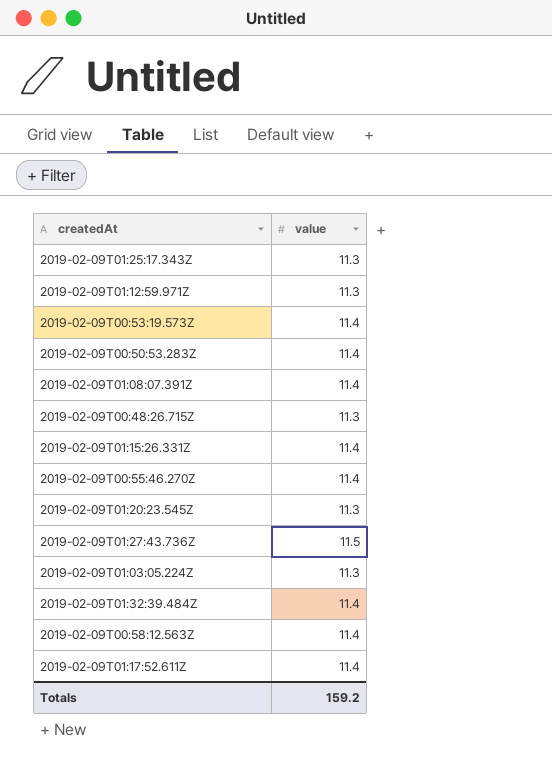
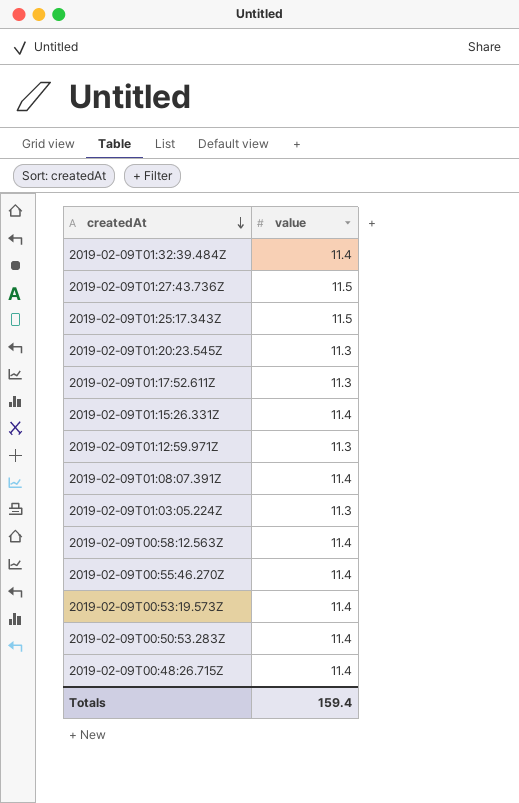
row order: none -> createdAt descending
2019-02-09T01:25:17.343Z | value: 11.3 -> 11.5
2019-02-09T01:17:52.611Z | value: 11.4 -> 11.3
2019-02-09T00:48:26.715Z | value: 11.3 -> 11.4
Totals | value: 159.2 -> 159.4

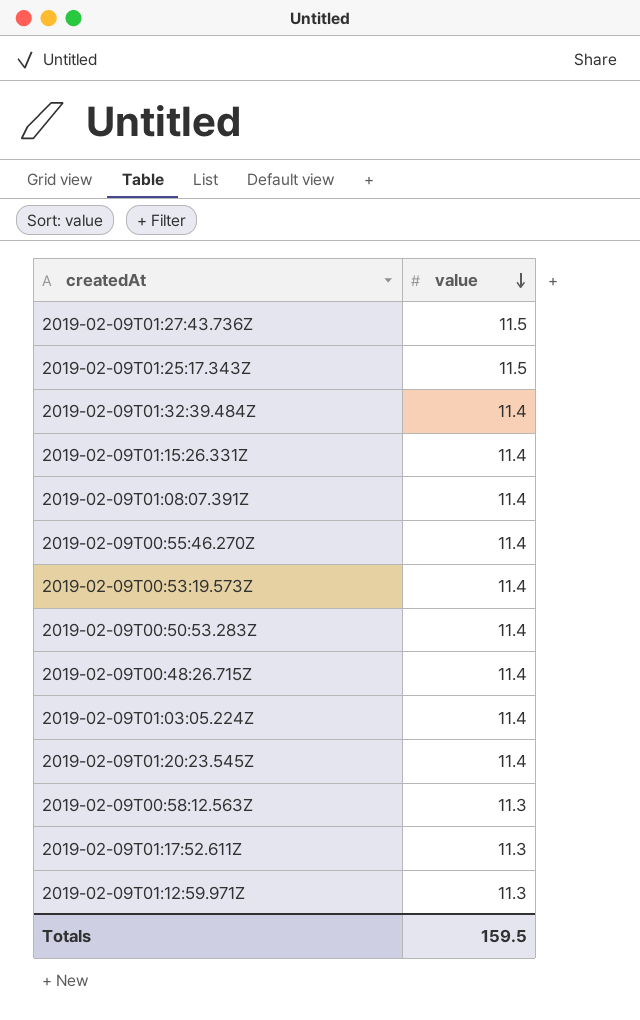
row order: createdAt descending -> value descending
2019-02-09T01:03:05.224Z | value: 11.3 -> 11.4
2019-02-09T01:20:23.545Z | value: 11.3 -> 11.4
2019-02-09T00:58:12.563Z | value: 11.4 -> 11.3
Totals | value: 159.4 -> 159.5

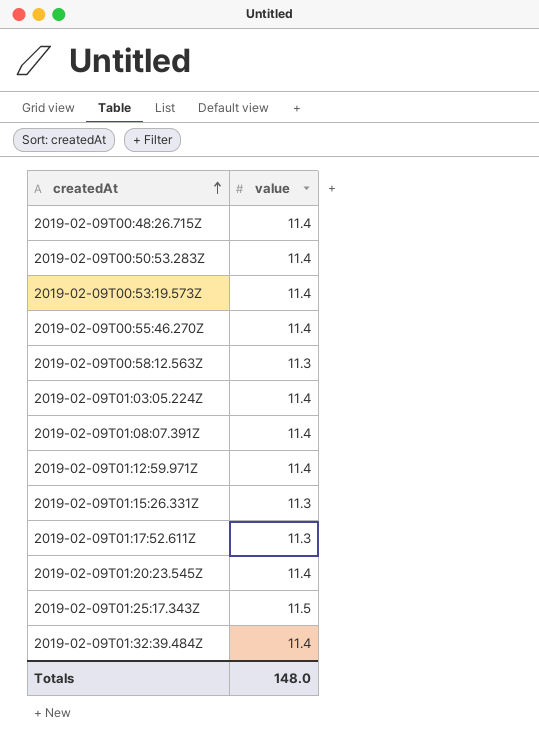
row order: value descending -> createdAt ascending
row 2019-02-09T01:27:43.736Z: 11.5 -> none
2019-02-09T01:12:59.971Z | value: 11.3 -> 11.4
2019-02-09T01:15:26.331Z | value: 11.4 -> 11.3
Totals | value: 159.5 -> 148.0

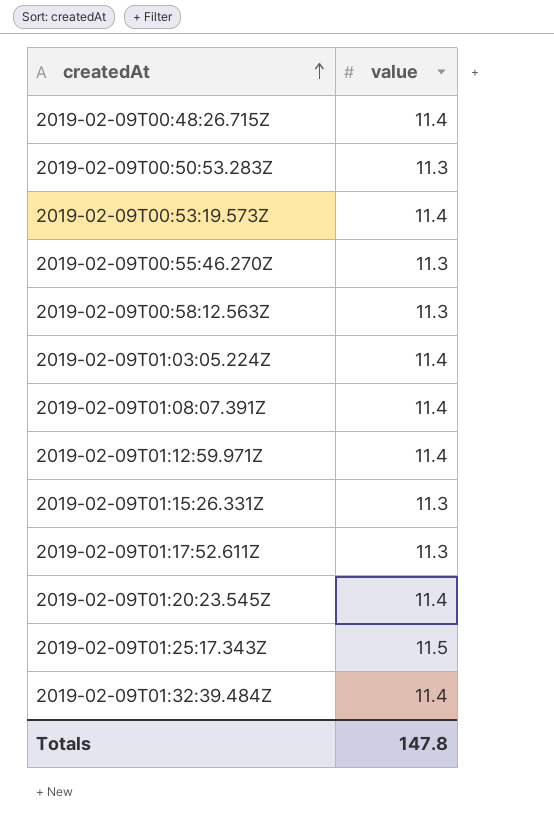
2019-02-09T00:50:53.283Z | value: 11.4 -> 11.3
2019-02-09T00:55:46.270Z | value: 11.4 -> 11.3
Totals | value: 148.0 -> 147.8

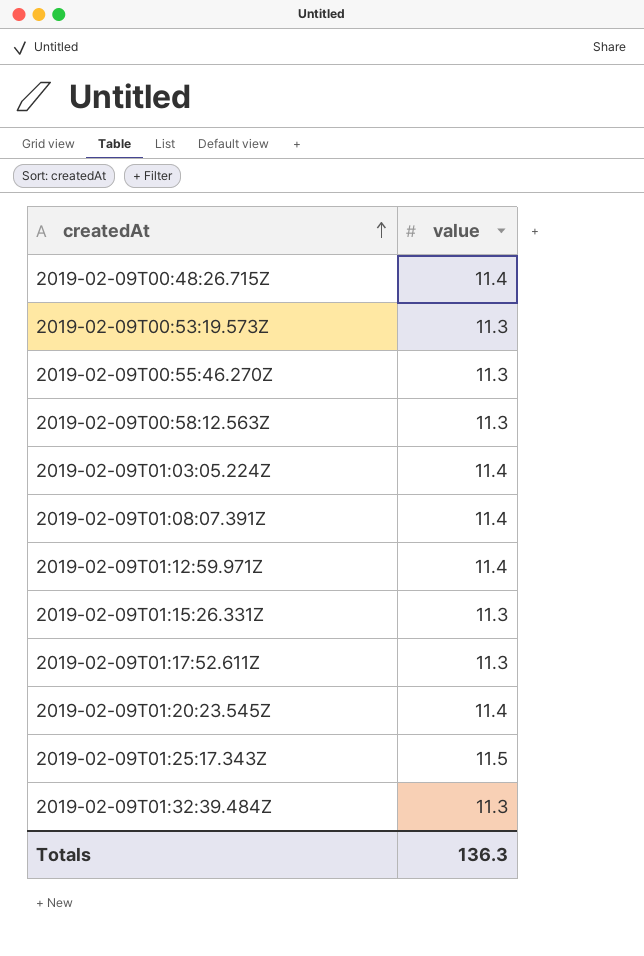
row 2019-02-09T00:50:53.283Z: 11.3 -> none
2019-02-09T00:53:19.573Z | value: 11.4 -> 11.3
2019-02-09T01:32:39.484Z | value: 11.4 -> 11.3
Totals | value: 147.8 -> 136.3

